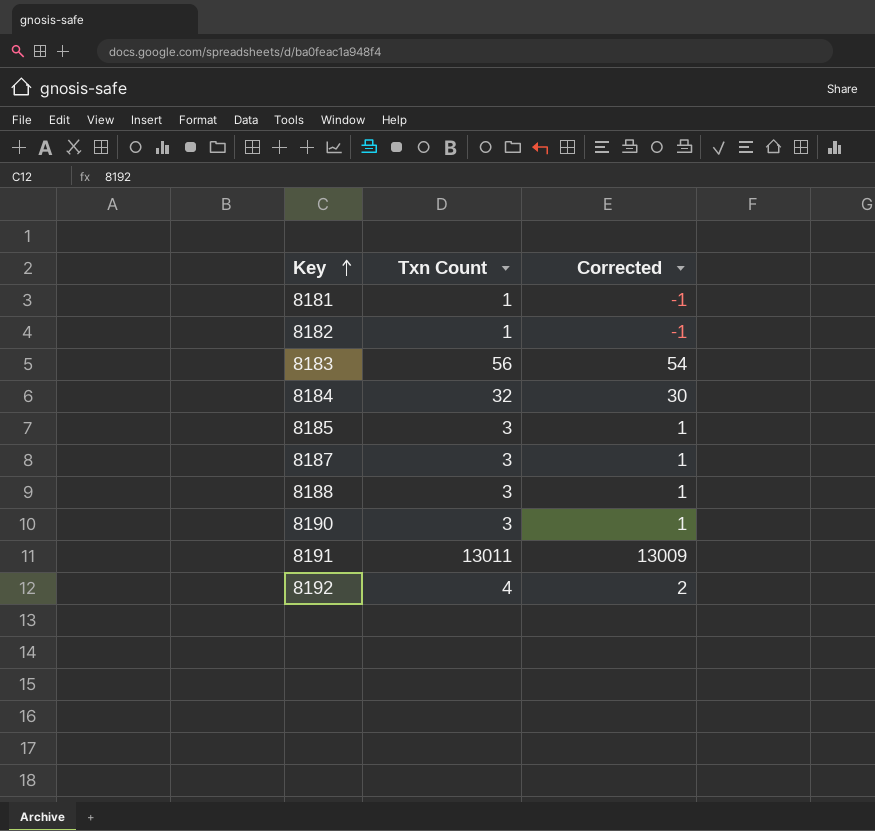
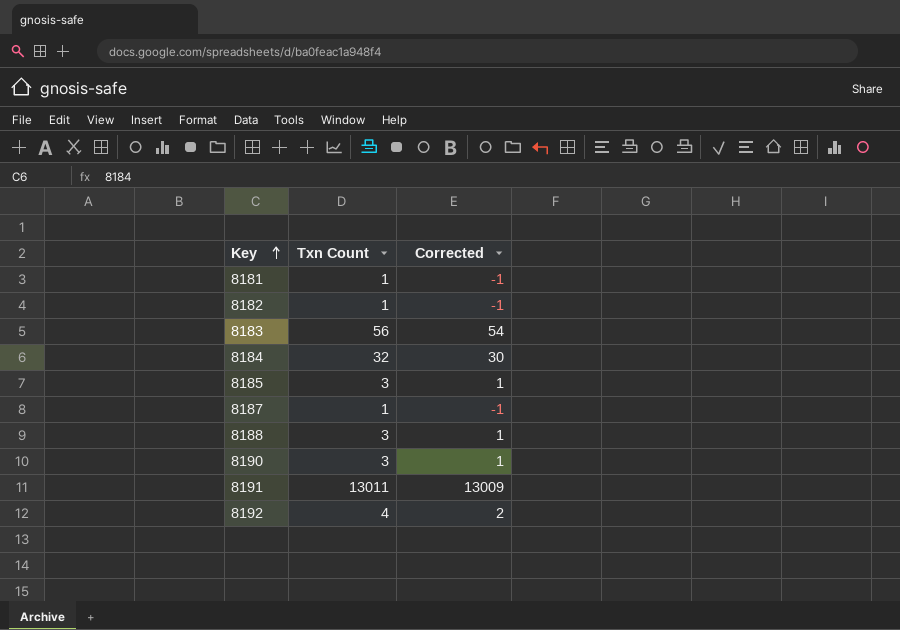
8187 | Txn Count: 3 -> 1
8187 | Corrected: 1 -> -1

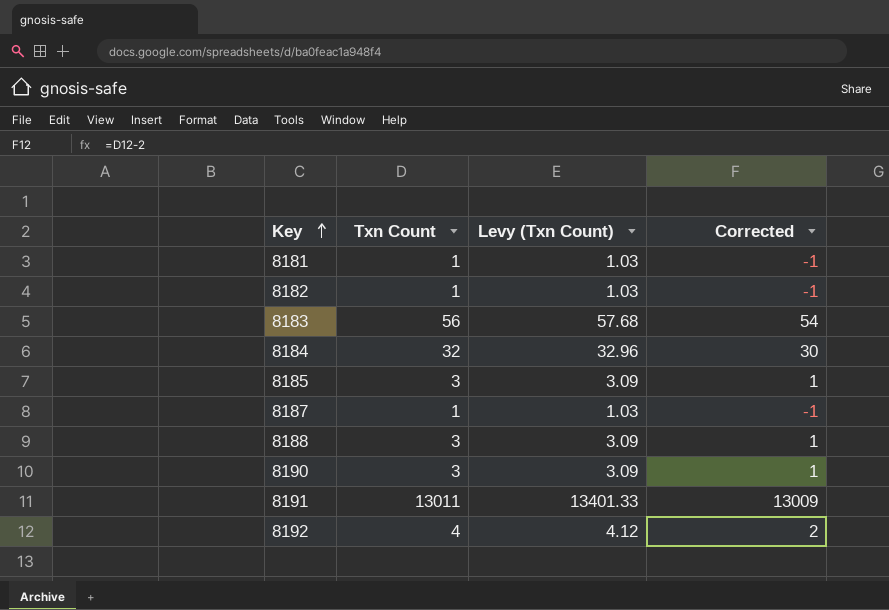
column Levy (Txn Count) | formula: none -> [Txn Count] * 1.03

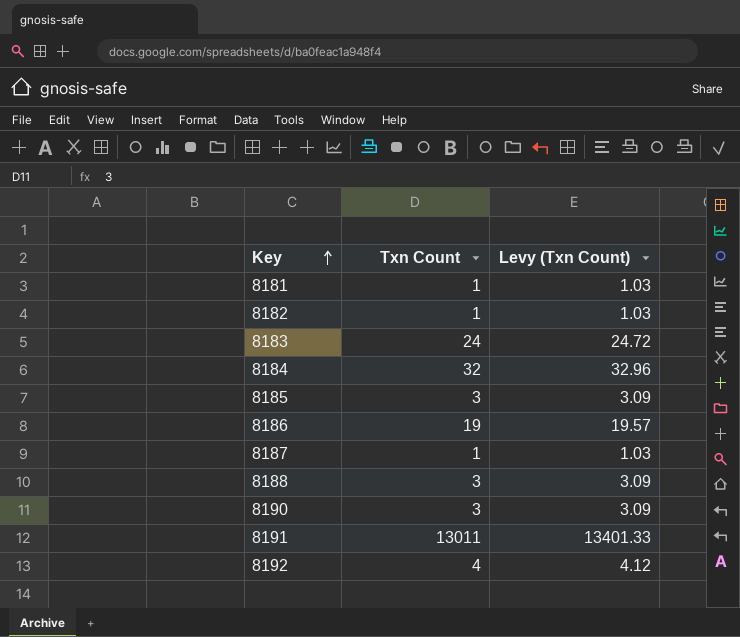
column Corrected | formula: [Txn Count] - 2 -> none
8183 | Txn Count: 56 -> 24
8183 | Levy (Txn Count): 57.68 -> 24.72
row 8186: none -> 19 | 19.57

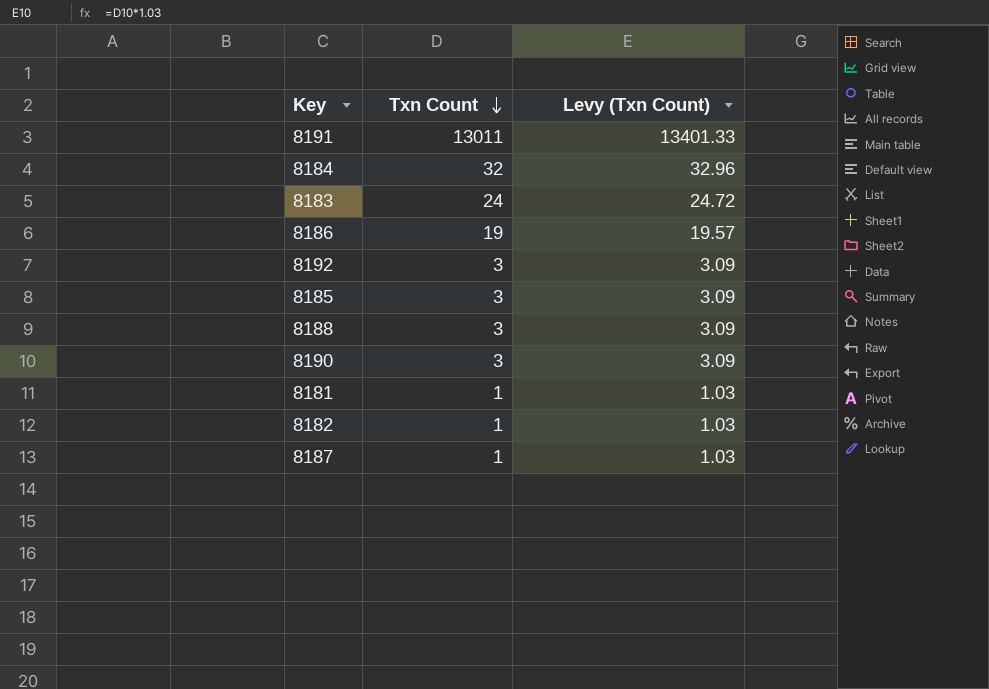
row order: Key ascending -> Txn Count descending
8192 | Txn Count: 4 -> 3
8192 | Levy (Txn Count): 4.12 -> 3.09

